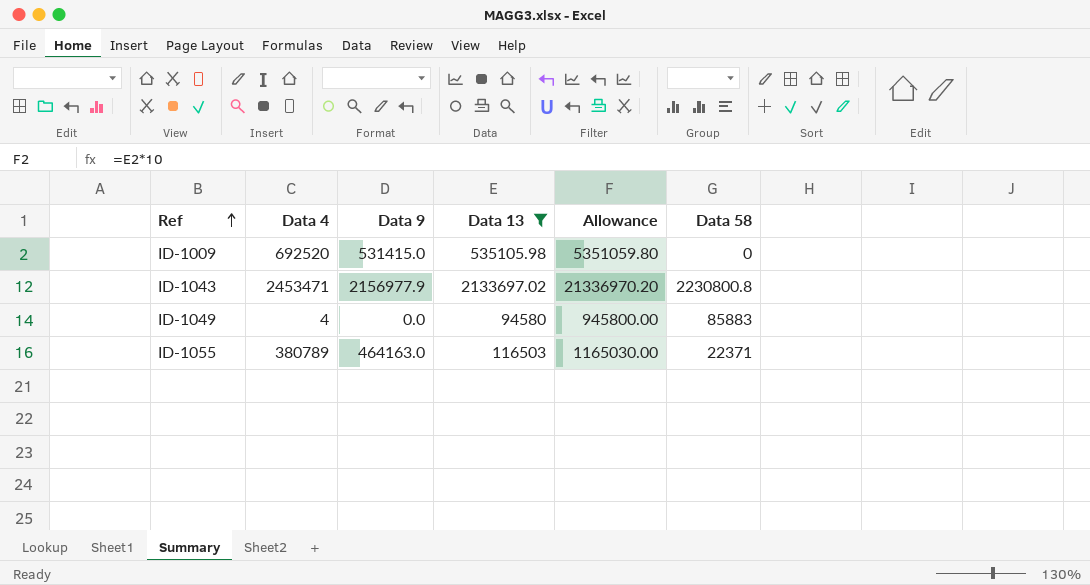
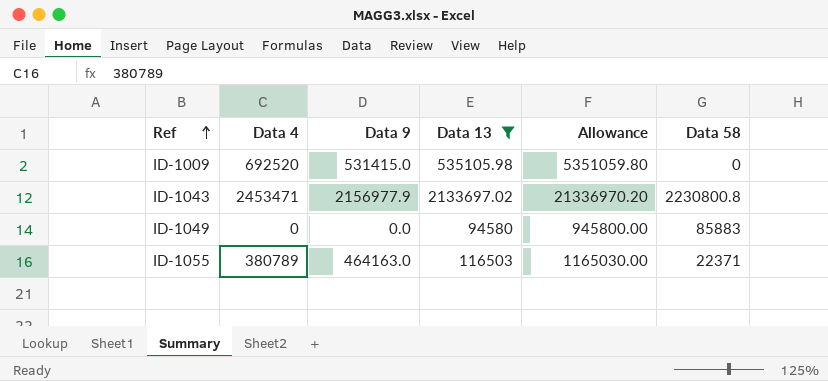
ID-1049 | Data 4: 4 -> 0

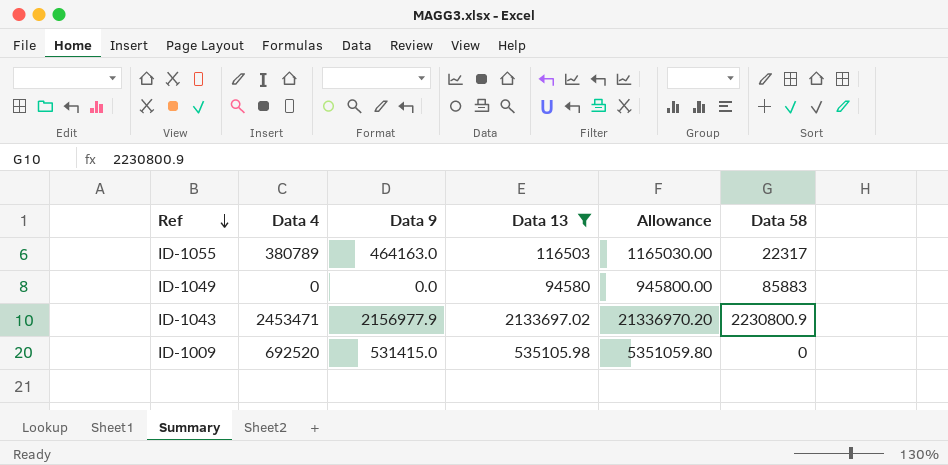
row order: Ref ascending -> Ref descending
ID-1055 | Data 58: 22371 -> 22317
ID-1043 | Data 58: 2230800.8 -> 2230800.9

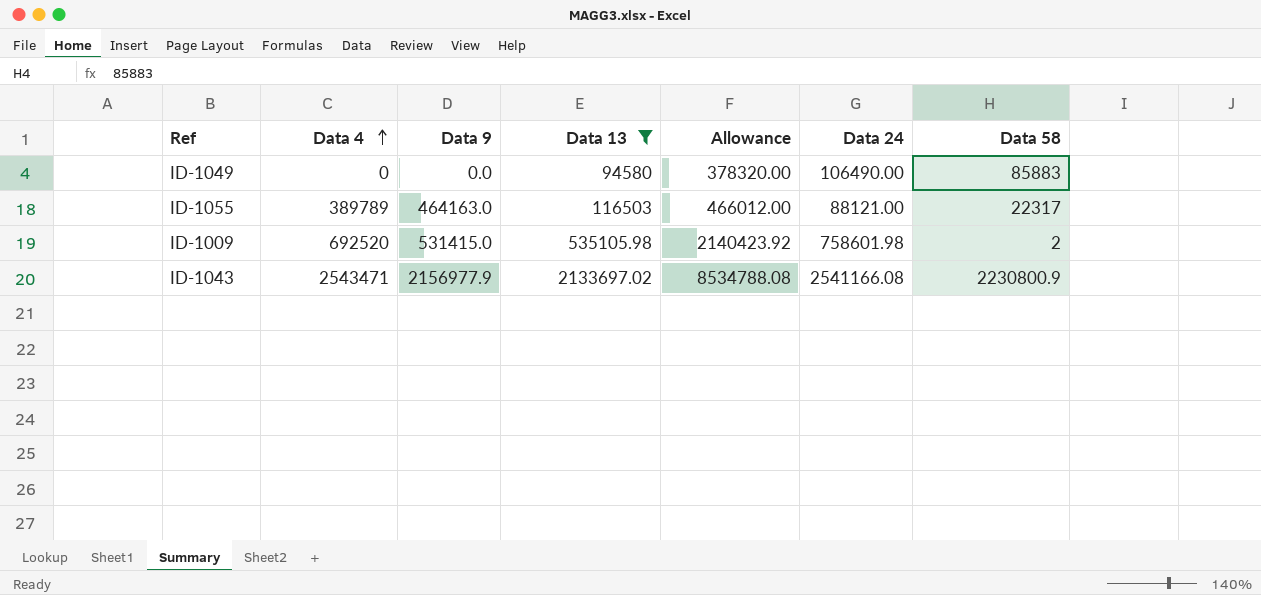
row order: Ref descending -> Data 4 ascending
column Allowance | formula: [Data 13] * 10 -> [Data 13] * 4
column Data 24 | position: none -> 6
ID-1055 | Data 4: 380789 -> 389789
ID-1009 | Data 58: 0 -> 2
ID-1043 | Data 4: 2453471 -> 2543471

